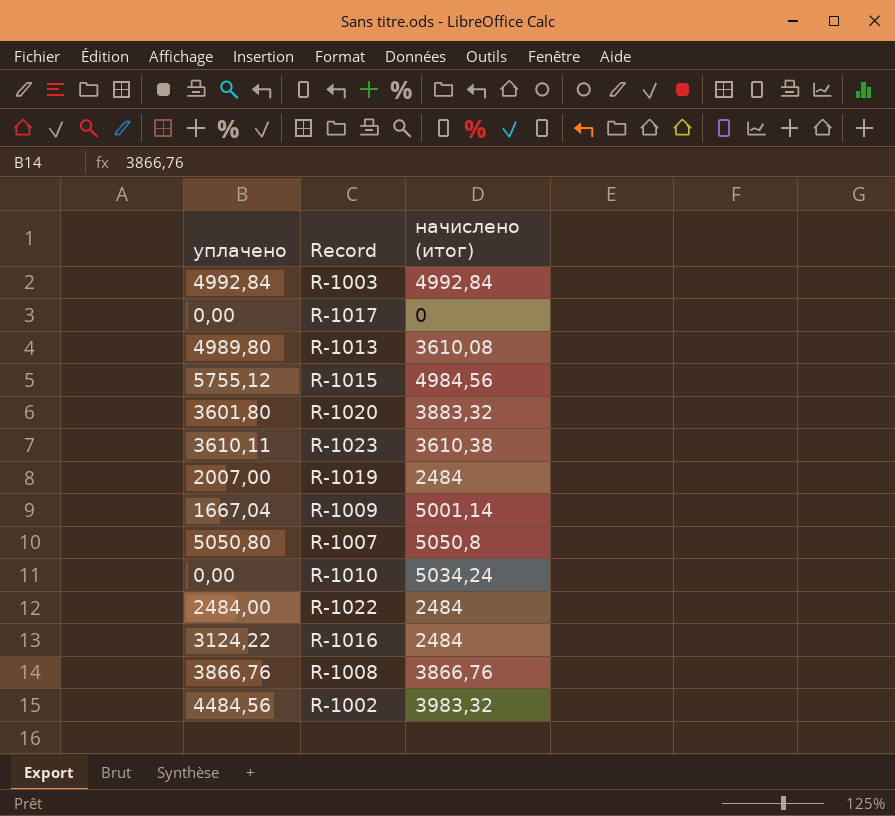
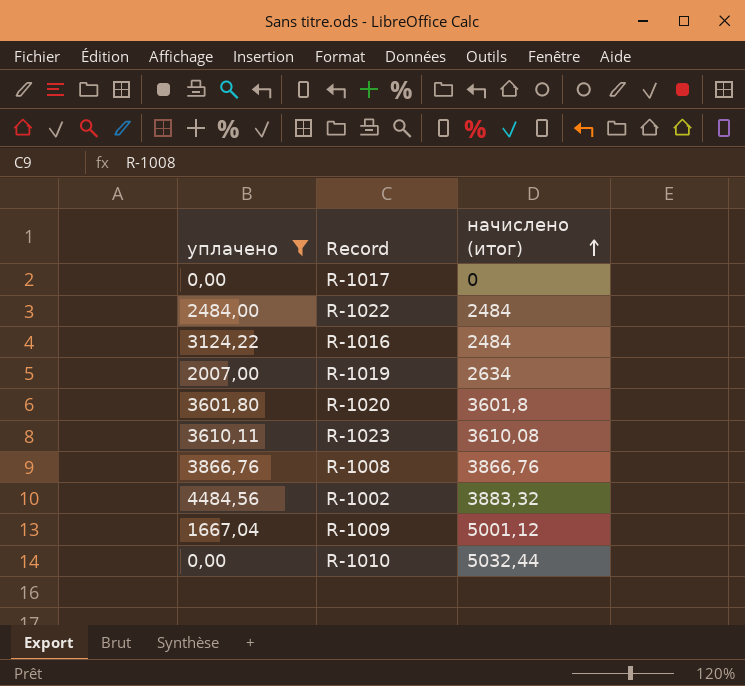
filter: none -> уплачено <= 4484,56
row order: none -> начислено (итог) ascending
R-1019 | начислено (итог): 2484 -> 2634
R-1020 | начислено (итог): 3883,32 -> 3601,8
R-1023 | начислено (итог): 3610,38 -> 3610,08
R-1002 | начислено (итог): 3983,32 -> 3883,32
R-1009 | начислено (итог): 5001,14 -> 5001,12
R-1010 | начислено (итог): 5034,24 -> 5032,44

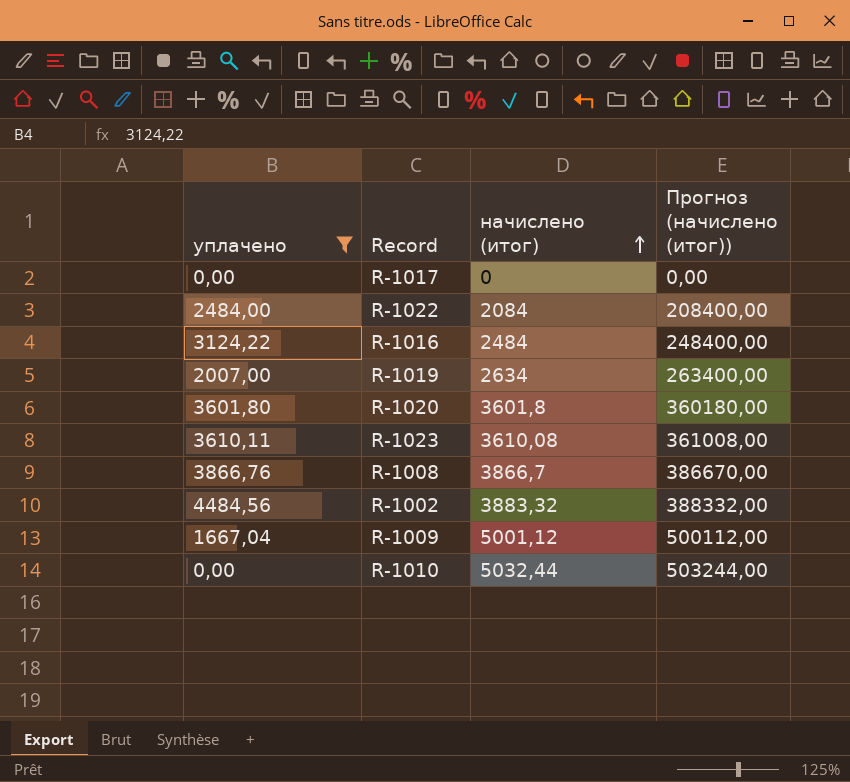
column Прогноз (начислено (итог)) | formula: none -> [начислено (итог)] * 100
R-1022 | начислено (итог): 2484 -> 2084
R-1008 | начислено (итог): 3866,76 -> 3866,7

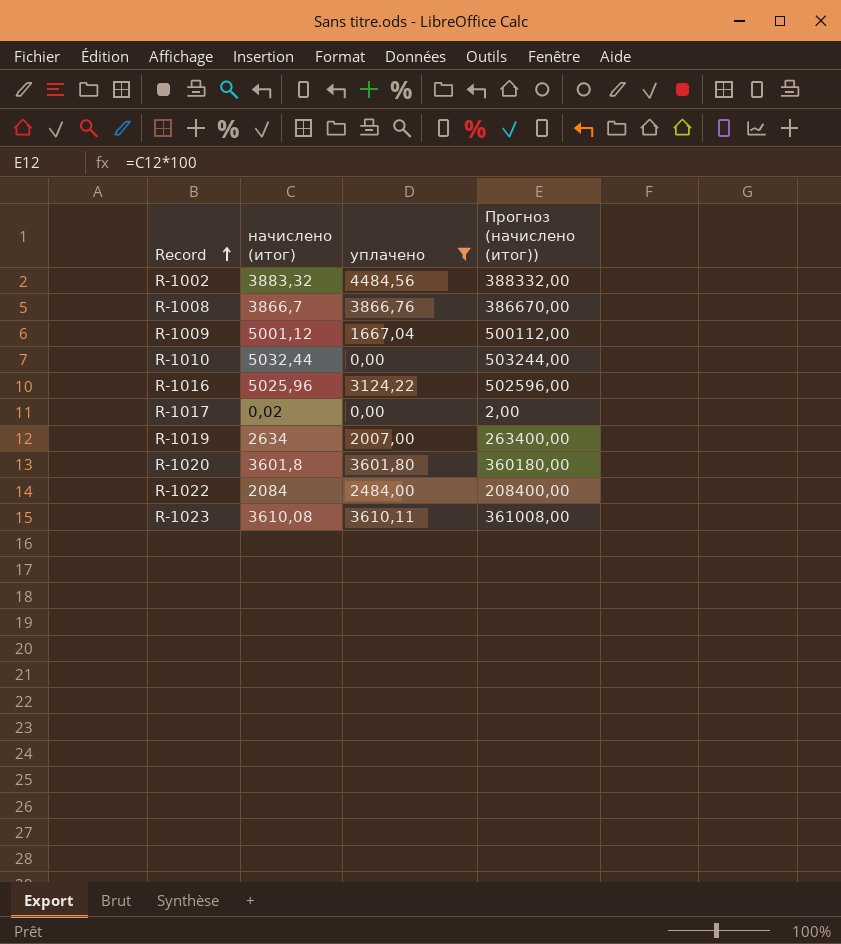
row order: начислено (итог) ascending -> Record ascending
column уплачено | position: 1 -> 3
R-1016 | начислено (итог): 2484 -> 5025,96
R-1016 | Прогноз (начислено (итог)): 248400,00 -> 502596,00
R-1017 | начислено (итог): 0 -> 0,02
R-1017 | Прогноз (начислено (итог)): 0,00 -> 2,00

